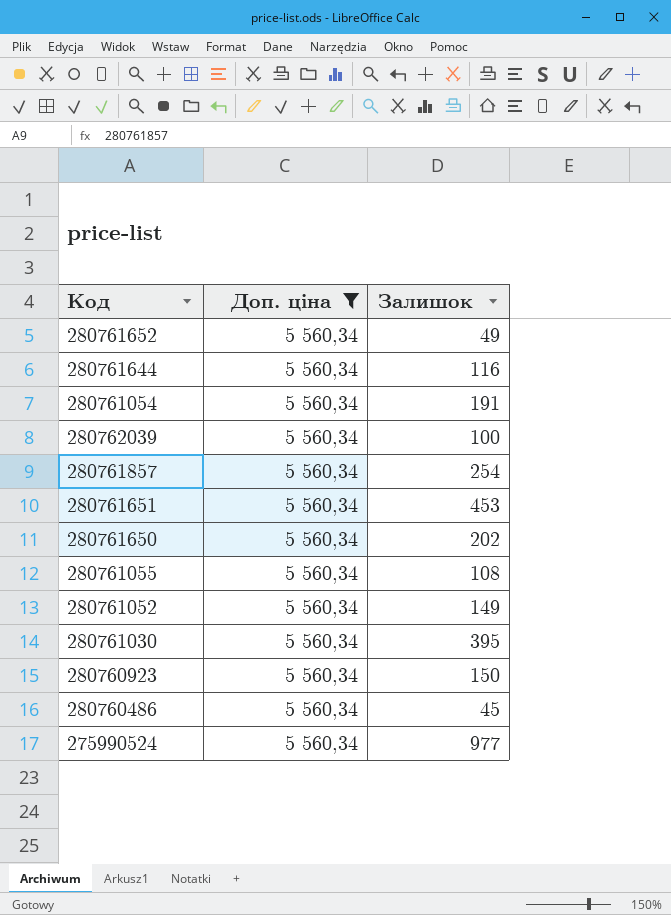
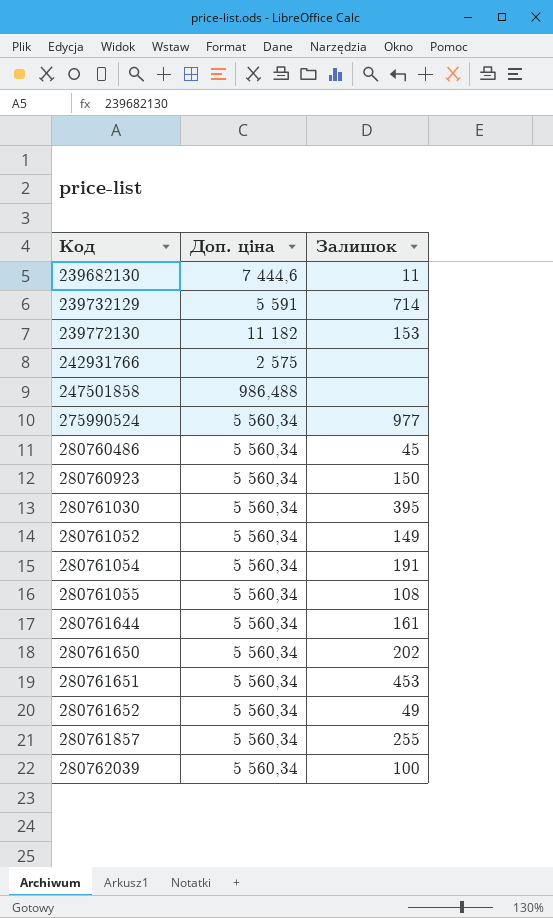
filter: Доп. ціна = 5 560,34 -> none
row order: none -> Код ascending
280761644 | Залишок: 116 -> 161
280761857 | Залишок: 254 -> 255

